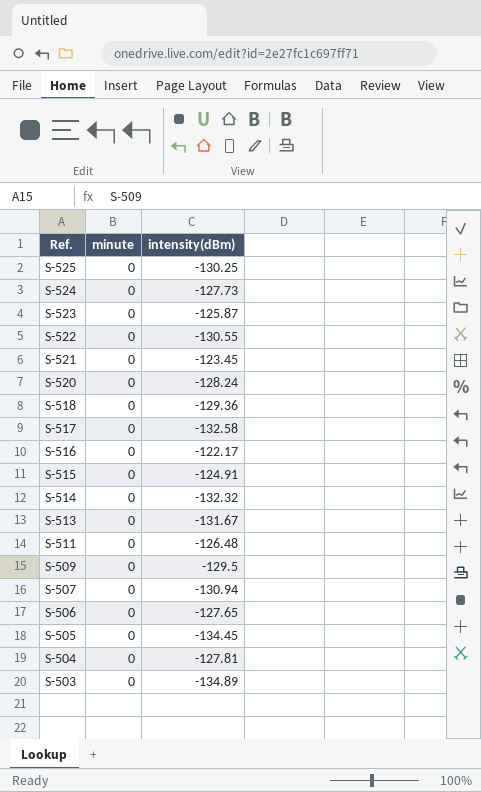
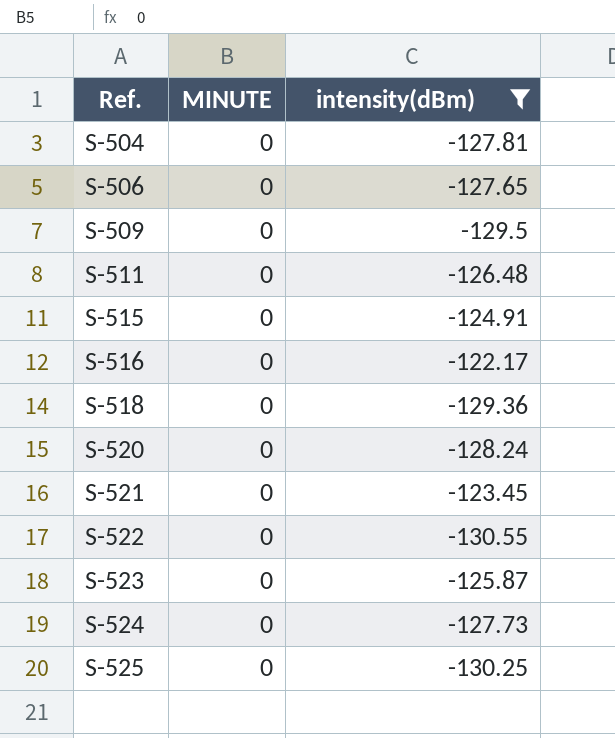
filter: none -> intensity(dBm) >= -130.55
row order: Ref. descending -> Ref. ascending
column name: minute -> MINUTE

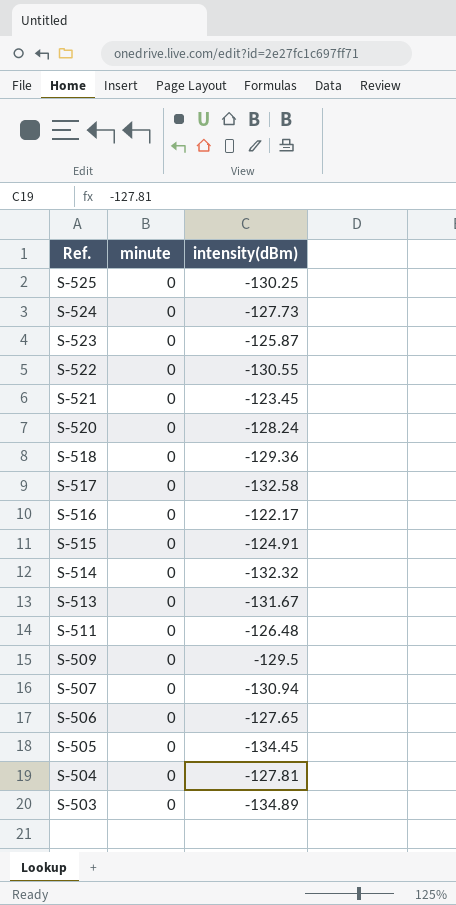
filter: intensity(dBm) >= -130.55 -> none
row order: Ref. ascending -> Ref. descending
column name: MINUTE -> minute

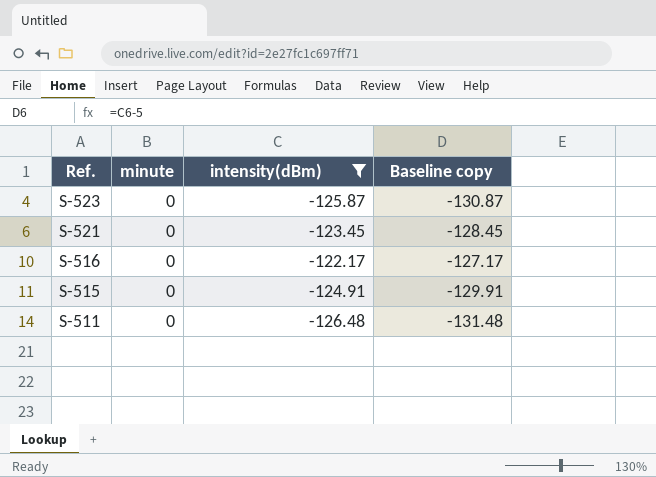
filter: none -> intensity(dBm) >= -126.48
column Baseline copy | formula: none -> [intensity(dBm)] - 5

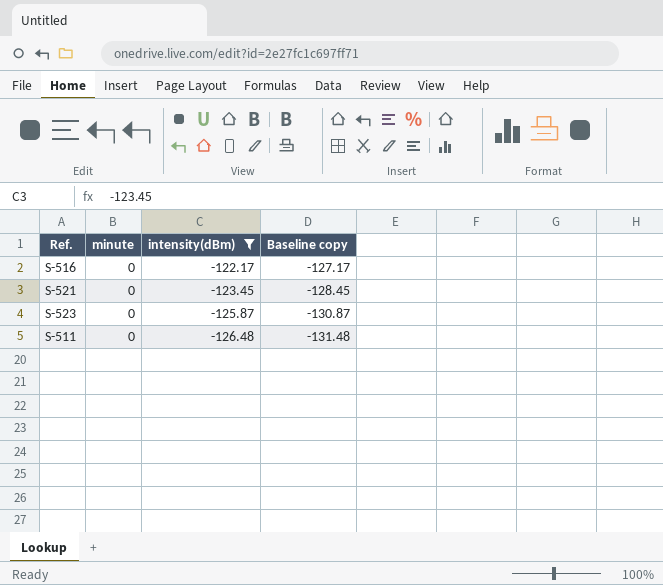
row order: Ref. descending -> intensity(dBm) descending
row S-515: 0 | -124.91 | -129.91 -> none

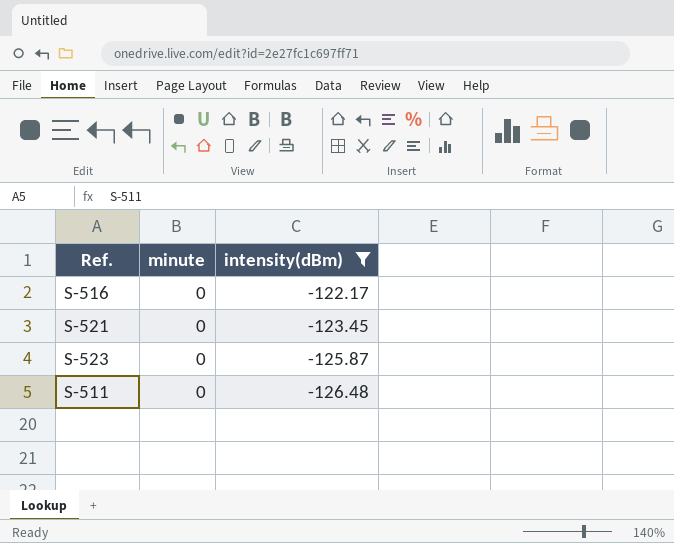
column Baseline copy | formula: [intensity(dBm)] - 5 -> none

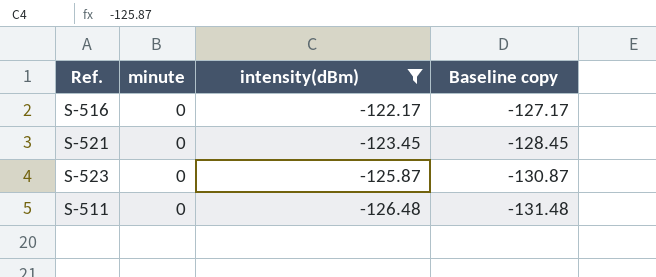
column Baseline copy | formula: none -> [intensity(dBm)] - 5

